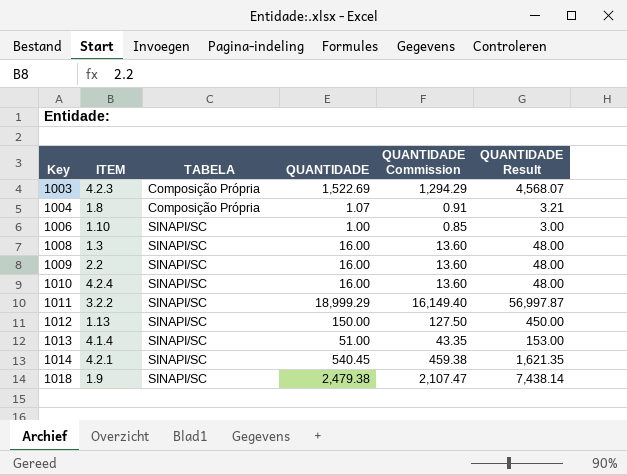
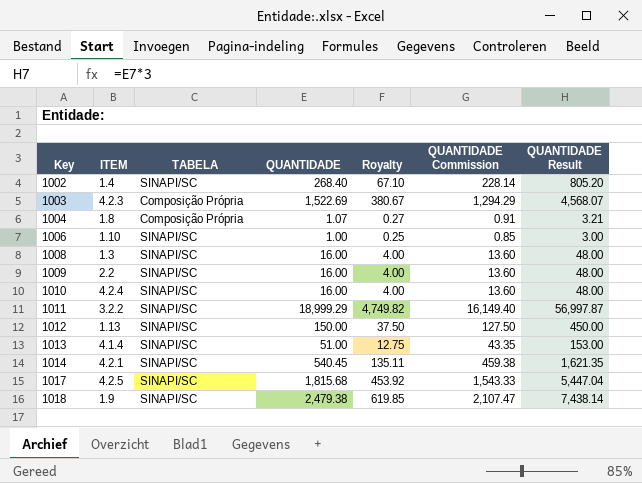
column Royalty | formula: none -> [QUANTIDADE] * 0.25
row 1002: none -> 1.4 | SINAPI/SC | 268.40 | 67.10 | 228.14 | 805.20
row 1017: none -> 4.2.5 | SINAPI/SC | 1,815.68 | 453.92 | 1,543.33 | 5,447.04

